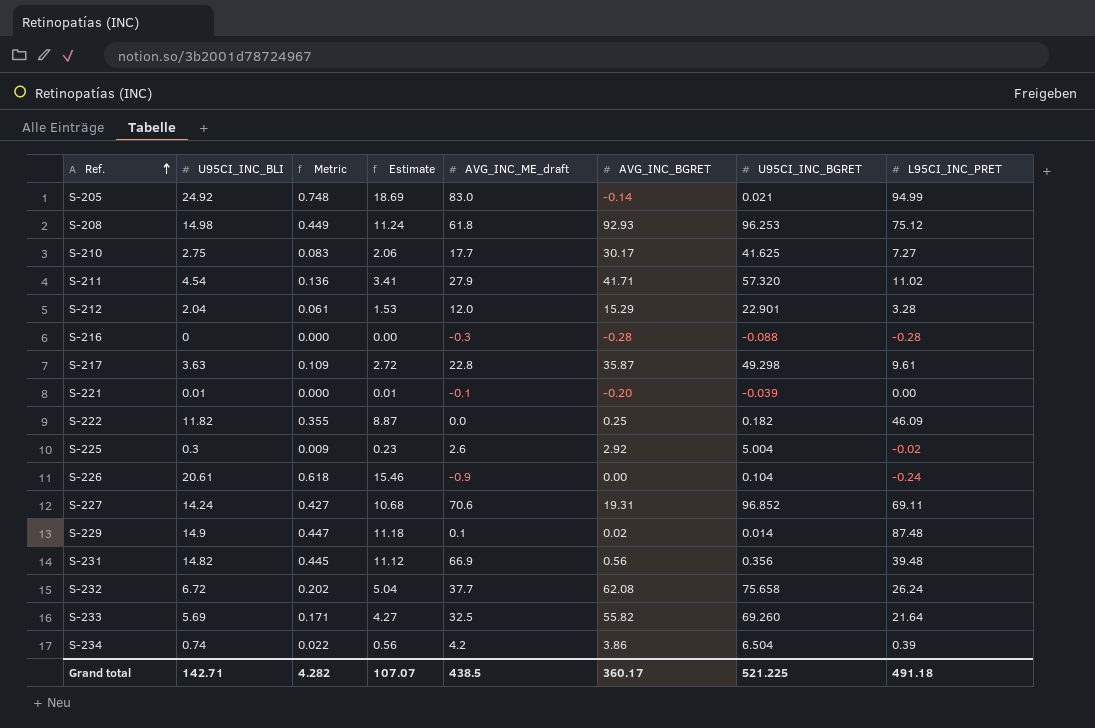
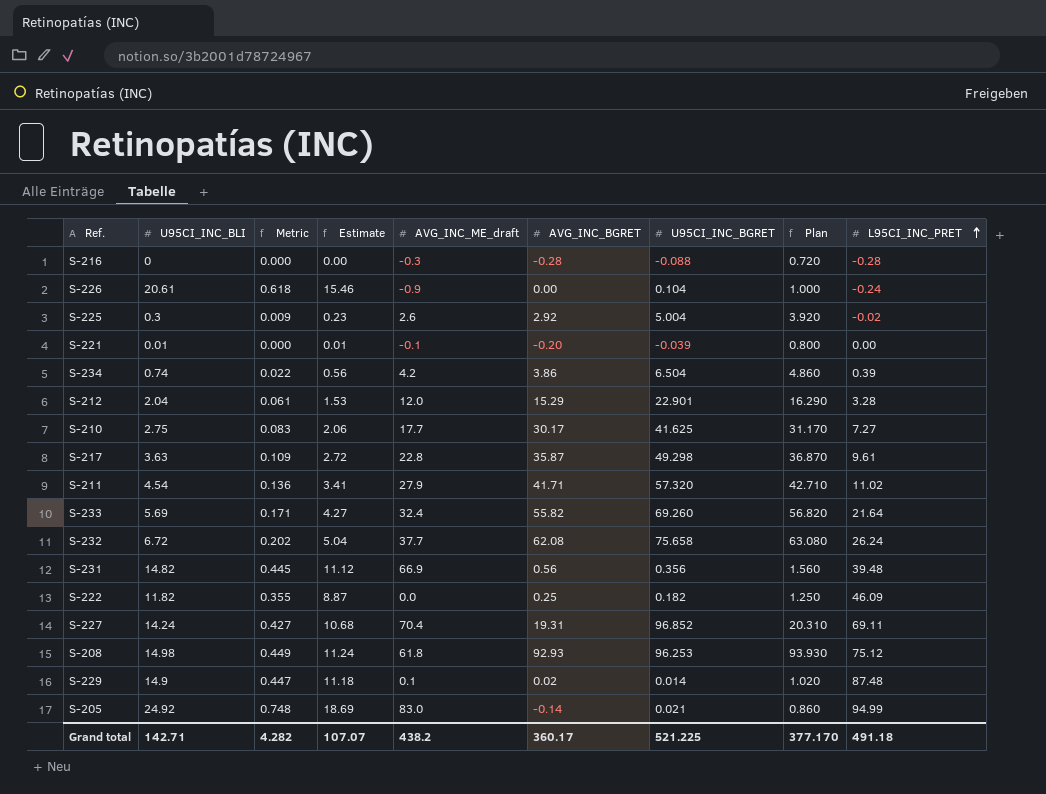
row order: Ref. ascending -> L95CI_INC_PRET ascending
column Plan | formula: none -> [AVG_INC_BGRET] + 1
S-233 | AVG_INC_ME_draft: 32.5 -> 32.4
S-227 | AVG_INC_ME_draft: 70.6 -> 70.4
Grand total | AVG_INC_ME_draft: 438.5 -> 438.2

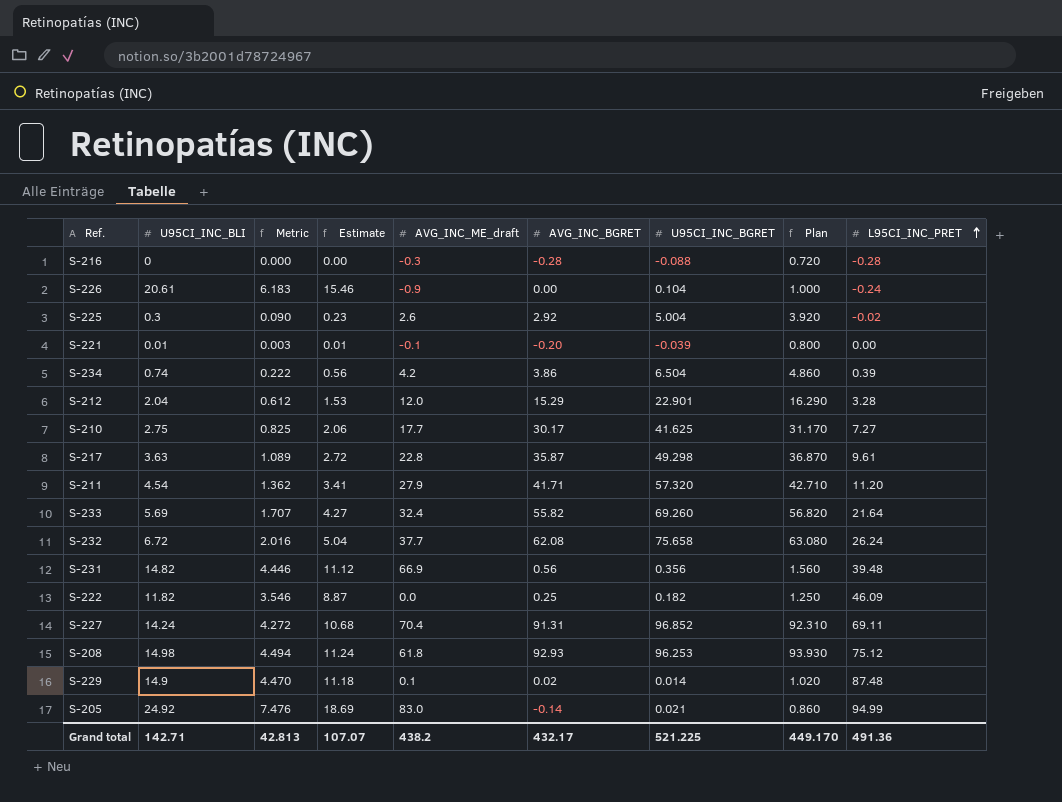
column Metric | formula: [U95CI_INC_BLI] * 0.03 -> [U95CI_INC_BLI] * 0.3
S-211 | L95CI_INC_PRET: 11.02 -> 11.20
S-227 | AVG_INC_BGRET: 19.31 -> 91.31
S-227 | Plan: 20.310 -> 92.310
Grand total | Metric: 4.282 -> 42.813
Grand total | AVG_INC_BGRET: 360.17 -> 432.17
Grand total | Plan: 377.170 -> 449.170
Grand total | L95CI_INC_PRET: 491.18 -> 491.36

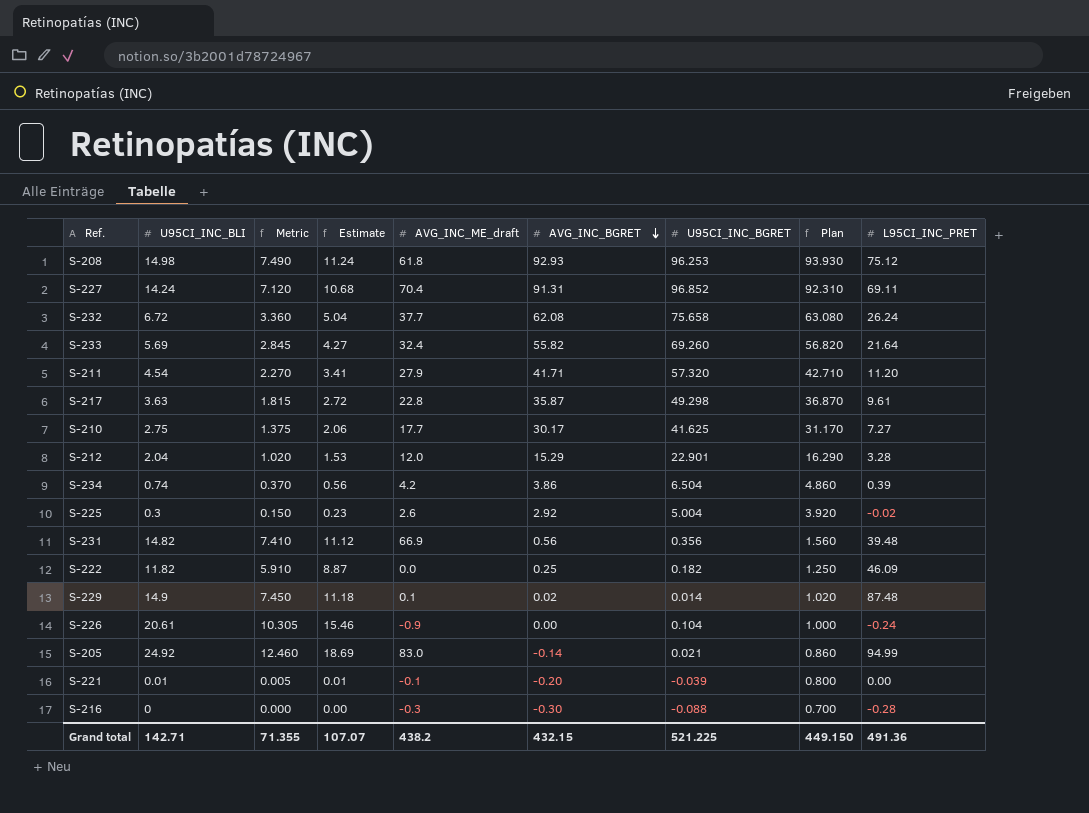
row order: L95CI_INC_PRET ascending -> AVG_INC_BGRET descending
column Metric | formula: [U95CI_INC_BLI] * 0.3 -> [U95CI_INC_BLI] * 0.5
S-216 | AVG_INC_BGRET: -0.28 -> -0.30
S-216 | Plan: 0.720 -> 0.700
Grand total | Metric: 42.813 -> 71.355
Grand total | AVG_INC_BGRET: 432.17 -> 432.15
Grand total | Plan: 449.170 -> 449.150

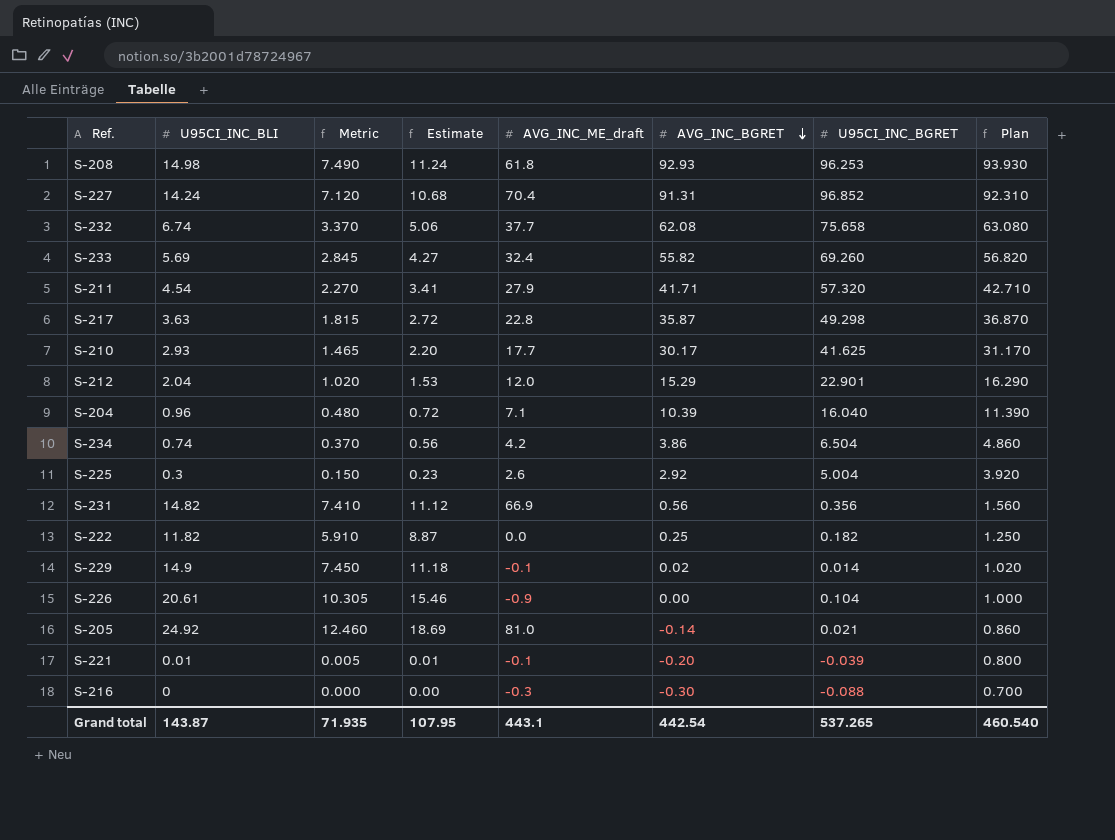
column L95CI_INC_PRET | position: 9 -> none
S-232 | U95CI_INC_BLI: 6.72 -> 6.74
S-232 | Metric: 3.360 -> 3.370
S-232 | Estimate: 5.04 -> 5.06
S-210 | U95CI_INC_BLI: 2.75 -> 2.93
S-210 | Metric: 1.375 -> 1.465
S-210 | Estimate: 2.06 -> 2.20
row S-204: none -> 0.96 | 0.480 | 0.72 | 7.1 | 10.39 | 16.040 | 11.390
S-229 | AVG_INC_ME_draft: 0.1 -> -0.1
S-205 | AVG_INC_ME_draft: 83.0 -> 81.0
Grand total | U95CI_INC_BLI: 142.71 -> 143.87
Grand total | Metric: 71.355 -> 71.935
Grand total | Estimate: 107.07 -> 107.95
Grand total | AVG_INC_ME_draft: 438.2 -> 443.1
Grand total | AVG_INC_BGRET: 432.15 -> 442.54
Grand total | U95CI_INC_BGRET: 521.225 -> 537.265
Grand total | Plan: 449.150 -> 460.540

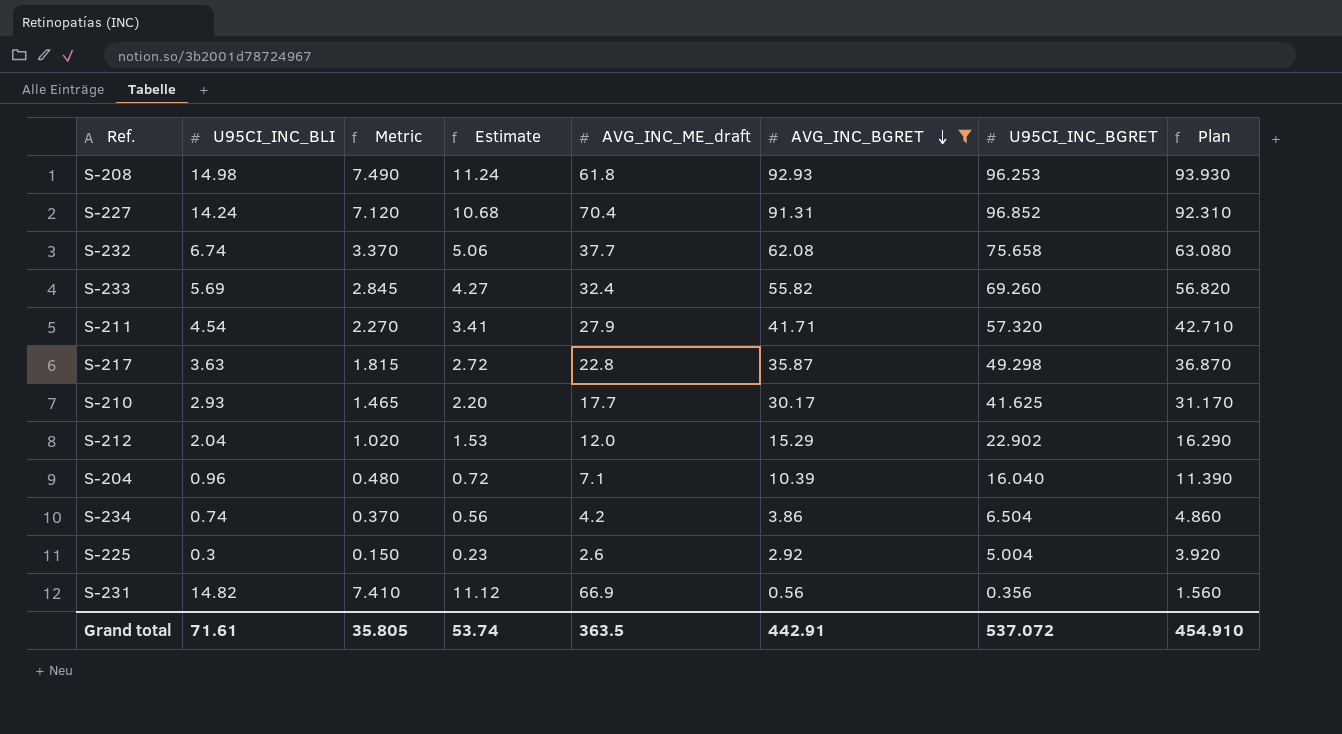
filter: none -> AVG_INC_BGRET >= 0.56
S-212 | U95CI_INC_BGRET: 22.901 -> 22.902
Grand total | U95CI_INC_BLI: 143.87 -> 71.61
Grand total | Metric: 71.935 -> 35.805
Grand total | Estimate: 107.95 -> 53.74
Grand total | AVG_INC_ME_draft: 443.1 -> 363.5
Grand total | AVG_INC_BGRET: 442.54 -> 442.91
Grand total | U95CI_INC_BGRET: 537.265 -> 537.072
Grand total | Plan: 460.540 -> 454.910

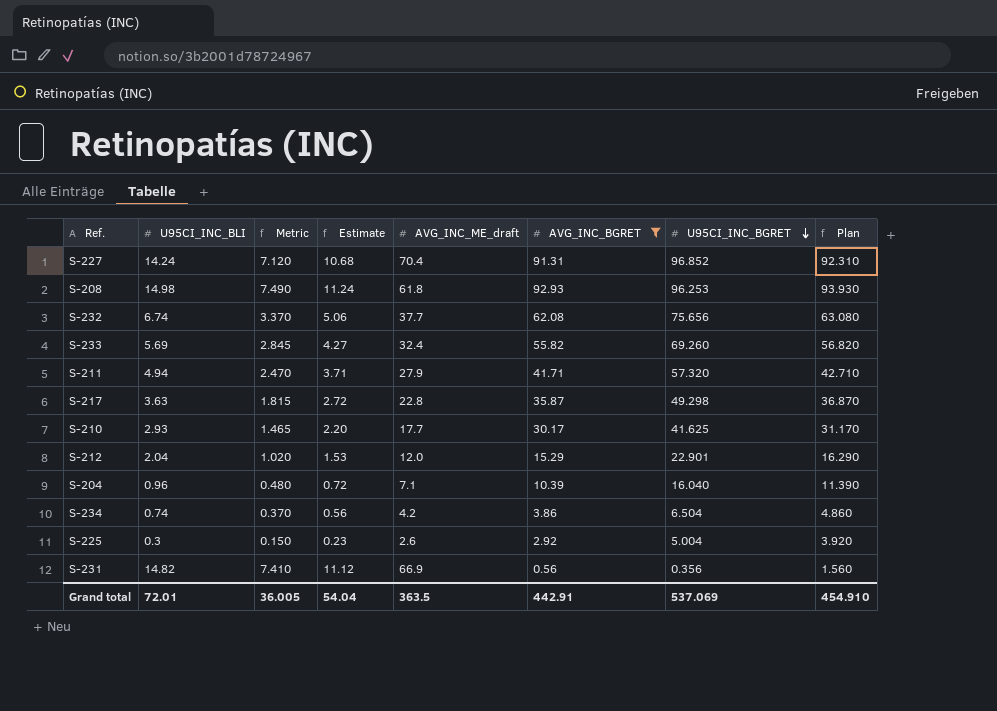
row order: AVG_INC_BGRET descending -> U95CI_INC_BGRET descending
S-232 | U95CI_INC_BGRET: 75.658 -> 75.656
S-211 | U95CI_INC_BLI: 4.54 -> 4.94
S-211 | Metric: 2.270 -> 2.470
S-211 | Estimate: 3.41 -> 3.71
S-212 | U95CI_INC_BGRET: 22.902 -> 22.901
Grand total | U95CI_INC_BLI: 71.61 -> 72.01
Grand total | Metric: 35.805 -> 36.005
Grand total | Estimate: 53.74 -> 54.04
Grand total | U95CI_INC_BGRET: 537.072 -> 537.069

